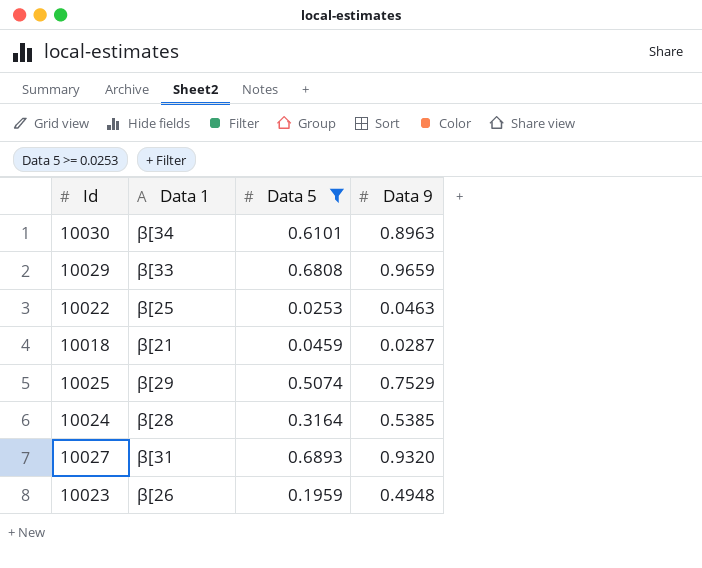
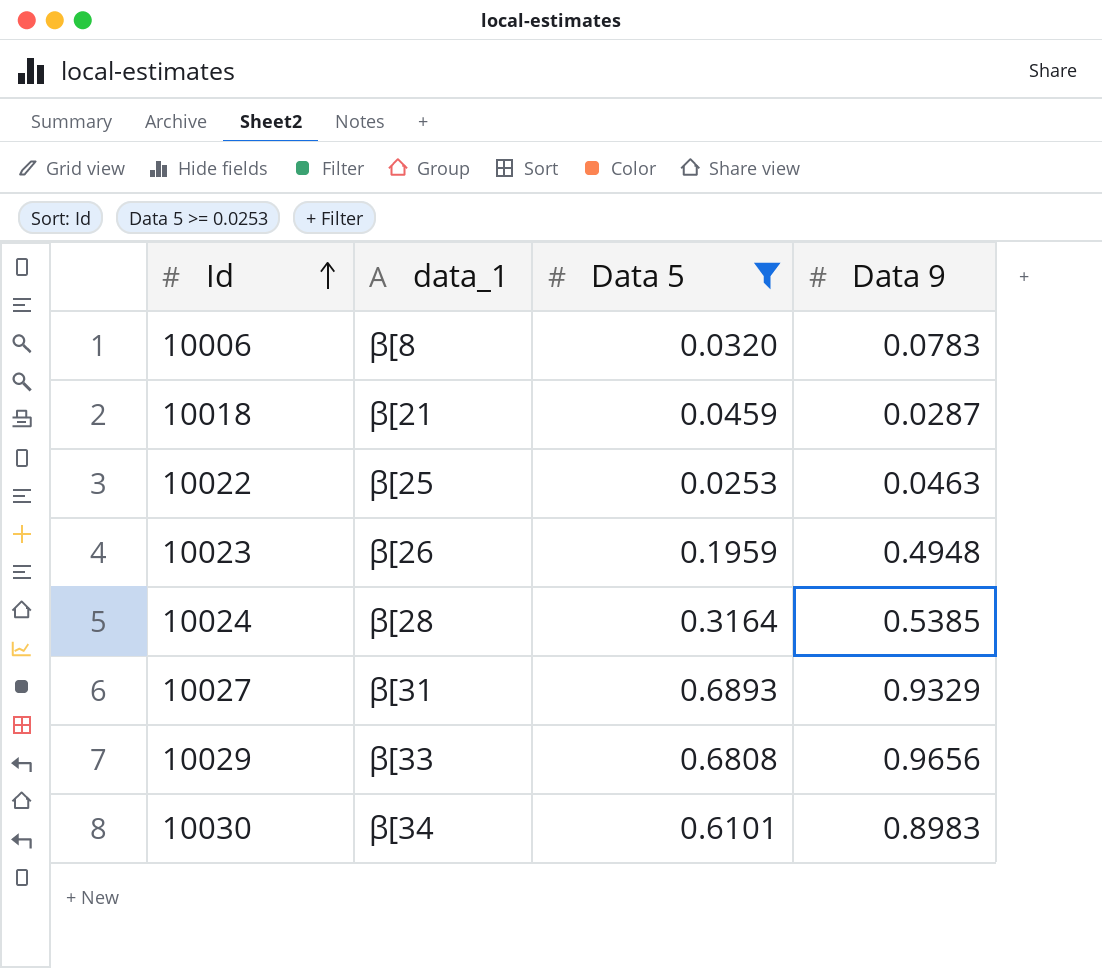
row order: none -> Id ascending
column name: Data 1 -> data_1
row 10025: β[29 | 0.5074 | 0.7529 -> none
row 10006: none -> β[8 | 0.0320 | 0.0783
10027 | Data 9: 0.9320 -> 0.9329
10029 | Data 9: 0.9659 -> 0.9656
10030 | Data 9: 0.8963 -> 0.8983

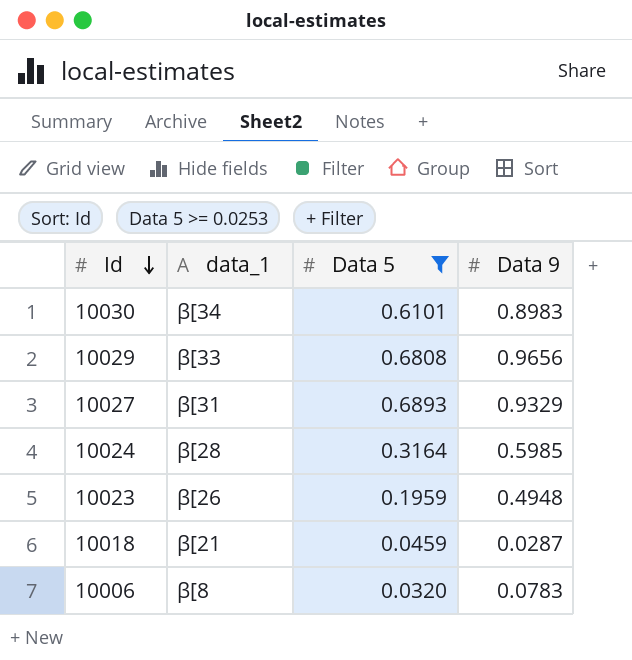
row order: Id ascending -> Id descending
row 10022: β[25 | 0.0253 | 0.0463 -> none
10024 | Data 9: 0.5385 -> 0.5985

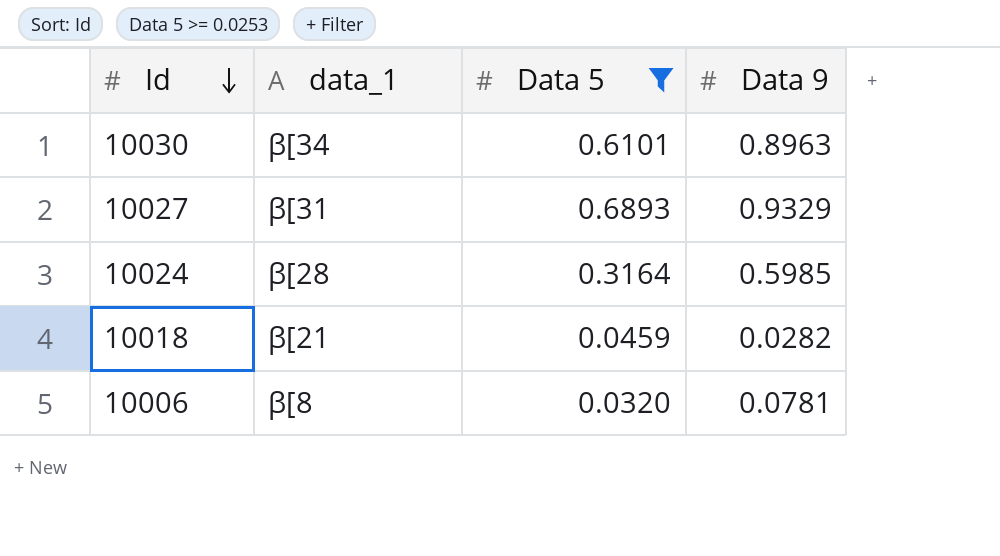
row 10029: β[33 | 0.6808 | 0.9656 -> none
row 10023: β[26 | 0.1959 | 0.4948 -> none
10030 | Data 9: 0.8983 -> 0.8963
10018 | Data 9: 0.0287 -> 0.0282
10006 | Data 9: 0.0783 -> 0.0781

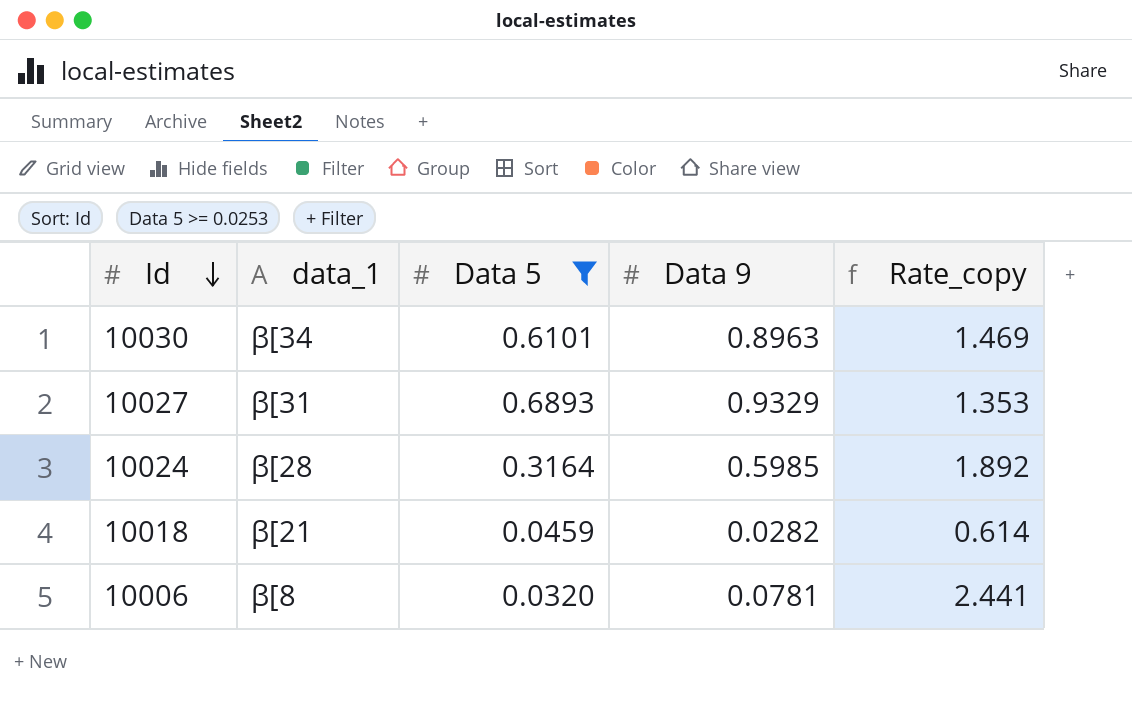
column Rate_copy | formula: none -> [Data 9] / [Data 5]

